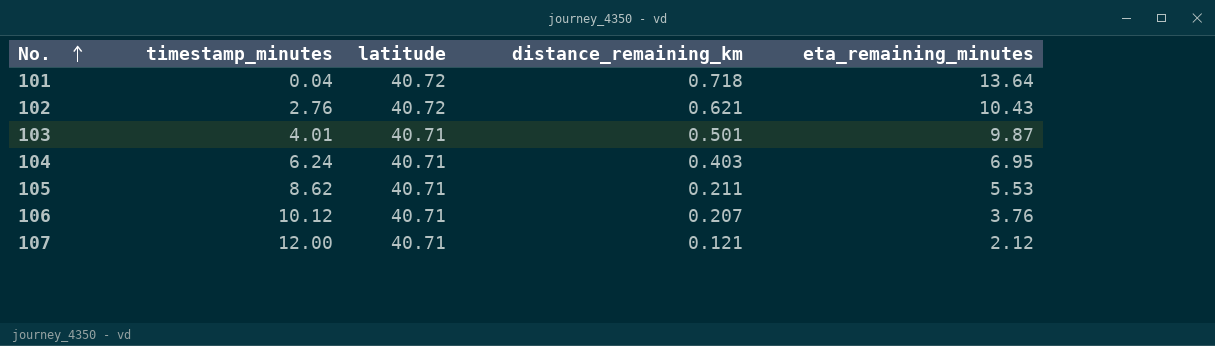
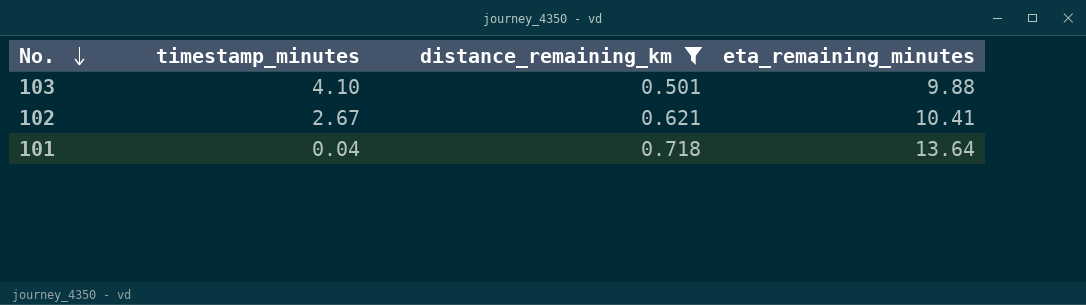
filter: none -> distance_remaining_km >= 0.501
row order: No. ascending -> No. descending
column latitude | position: 3 -> none
103 | timestamp_minutes: 4.01 -> 4.10
103 | eta_remaining_minutes: 9.87 -> 9.88
102 | timestamp_minutes: 2.76 -> 2.67
102 | eta_remaining_minutes: 10.43 -> 10.41

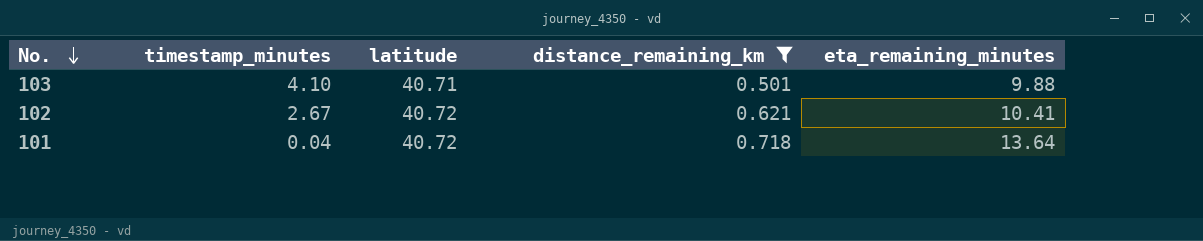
column latitude | position: none -> 3

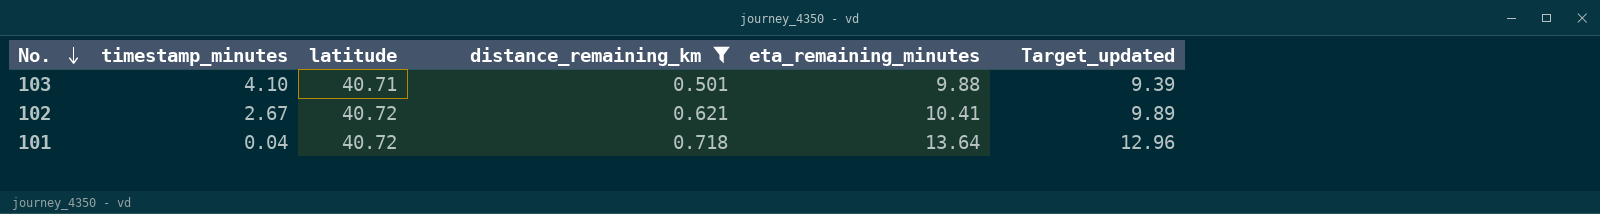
column Target_updated | formula: none -> [eta_remaining_minutes] * 0.95

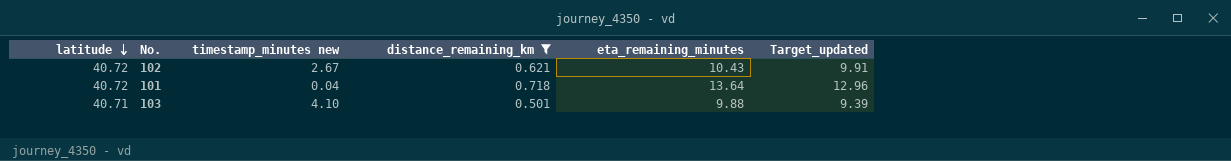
row order: No. descending -> latitude descending
column latitude | position: 3 -> 1
column name: timestamp_minutes -> timestamp_minutes new
102 | eta_remaining_minutes: 10.41 -> 10.43
102 | Target_updated: 9.89 -> 9.91

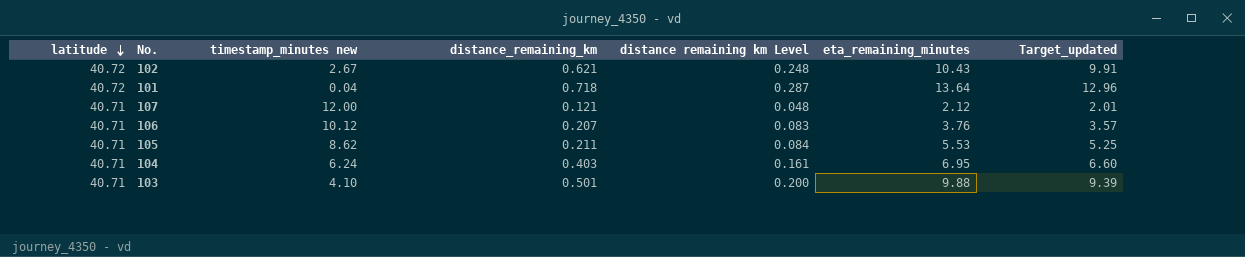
filter: distance_remaining_km >= 0.501 -> none
column distance remaining km Level | formula: none -> [distance_remaining_km] * 0.4

